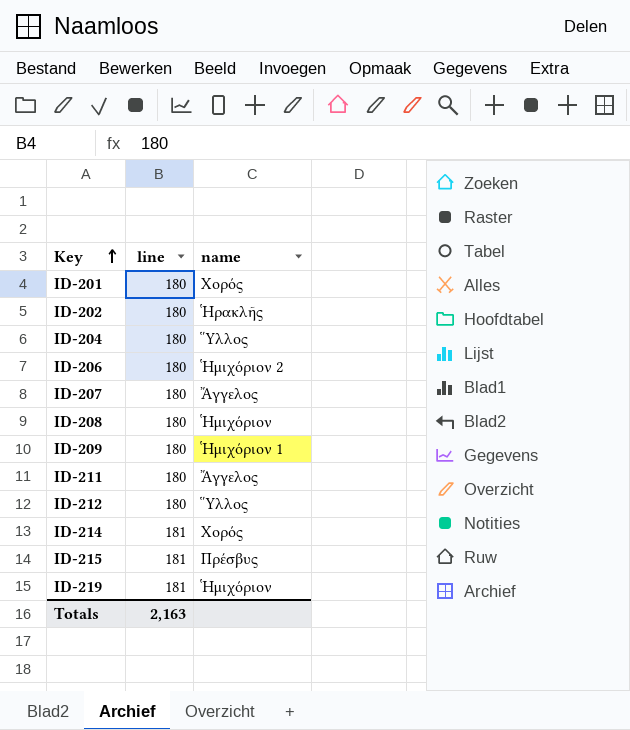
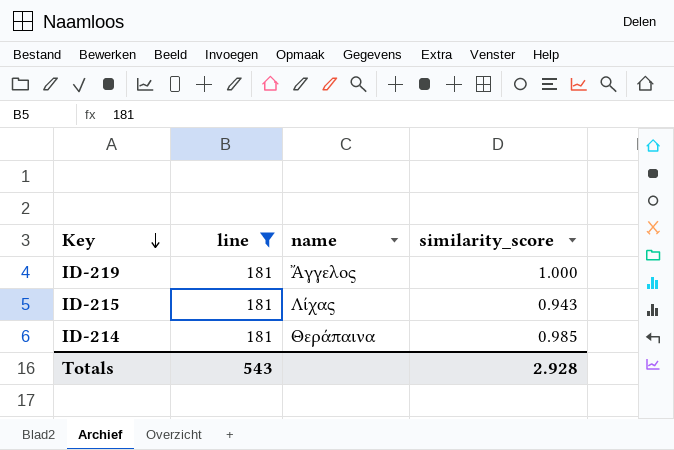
filter: none -> line = 181
row order: Key ascending -> Key descending
column similarity_score | position: none -> 4
ID-219 | name: Ἡμιχόριον -> Ἄγγελος
ID-215 | name: Πρέσβυς -> Λίχας
ID-214 | name: Χορός -> Θεράπαινα
Totals | line: 2,163 -> 543

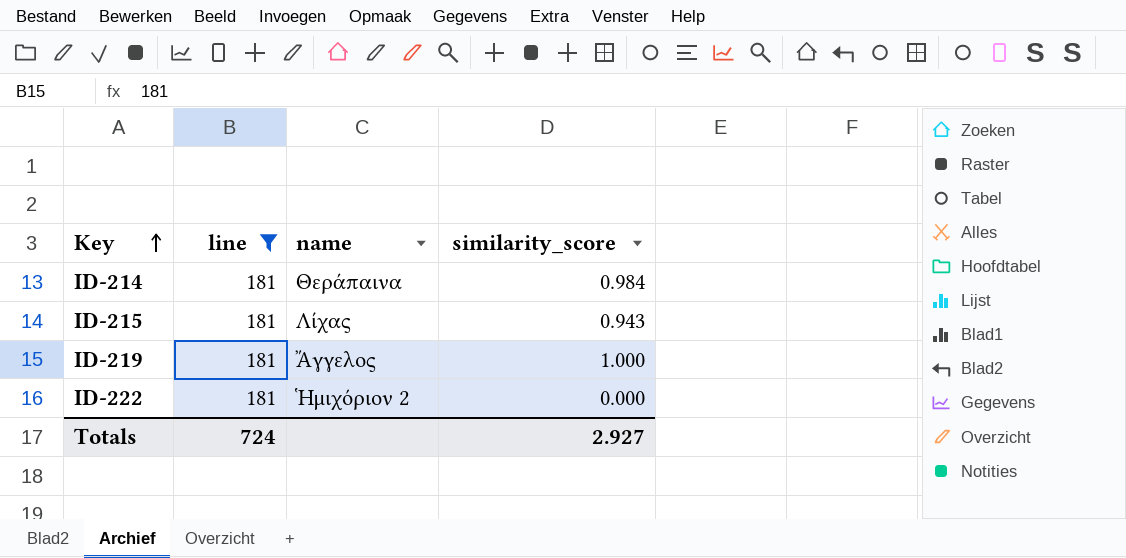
row order: Key descending -> Key ascending
ID-214 | similarity_score: 0.985 -> 0.984
row ID-222: none -> 181 | Ἡμιχόριον 2 | 0.000
Totals | line: 543 -> 724
Totals | similarity_score: 2.928 -> 2.927

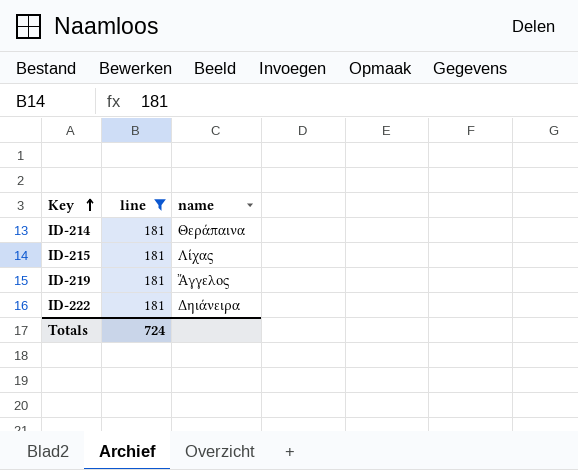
column similarity_score | position: 4 -> none
ID-222 | name: Ἡμιχόριον 2 -> Δηιάνειρα

